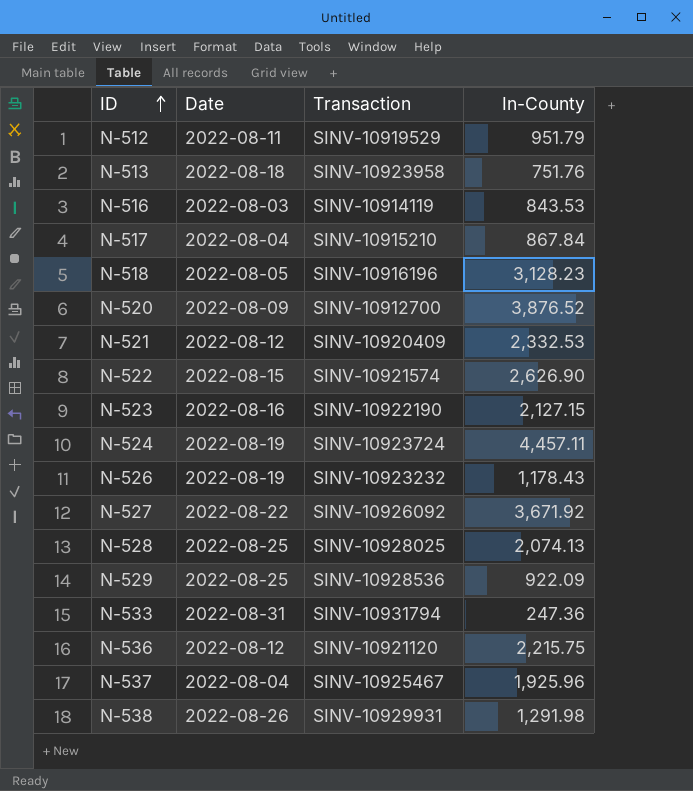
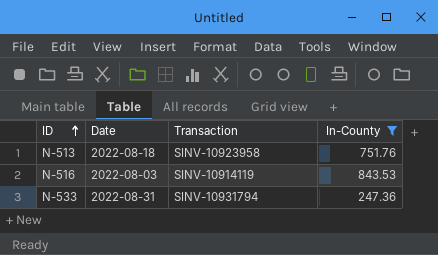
filter: none -> In-County <= 843.53

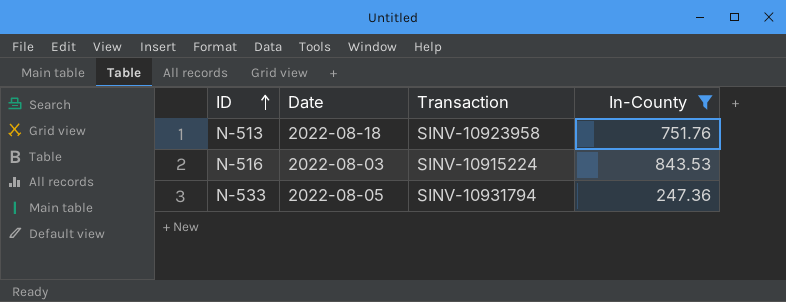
N-516 | Transaction: SINV-10914119 -> SINV-10915224
N-533 | Date: 2022-08-31 -> 2022-08-05

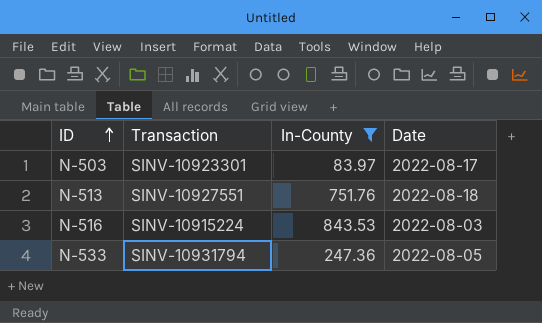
column Date | position: 2 -> 4
row N-503: none -> SINV-10923301 | 83.97 | 2022-08-17
N-513 | Transaction: SINV-10923958 -> SINV-10927551

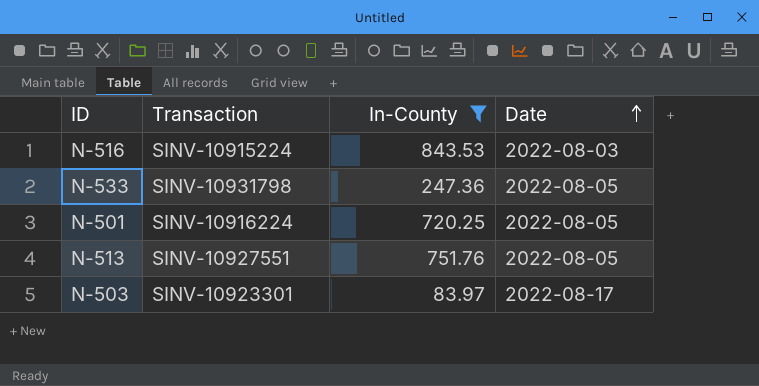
row order: ID ascending -> Date ascending
N-533 | Transaction: SINV-10931794 -> SINV-10931798
row N-501: none -> SINV-10916224 | 720.25 | 2022-08-05
N-513 | Date: 2022-08-18 -> 2022-08-05

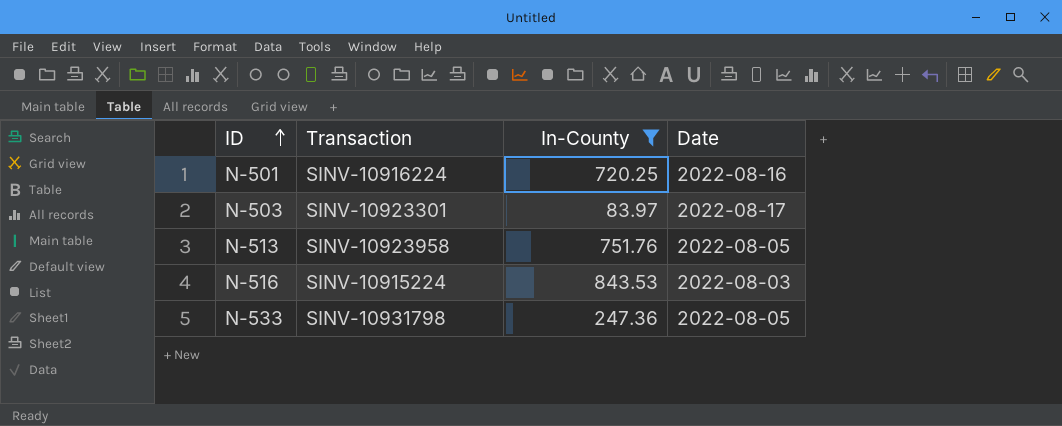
row order: Date ascending -> ID ascending
N-501 | Date: 2022-08-05 -> 2022-08-16
N-513 | Transaction: SINV-10927551 -> SINV-10923958

